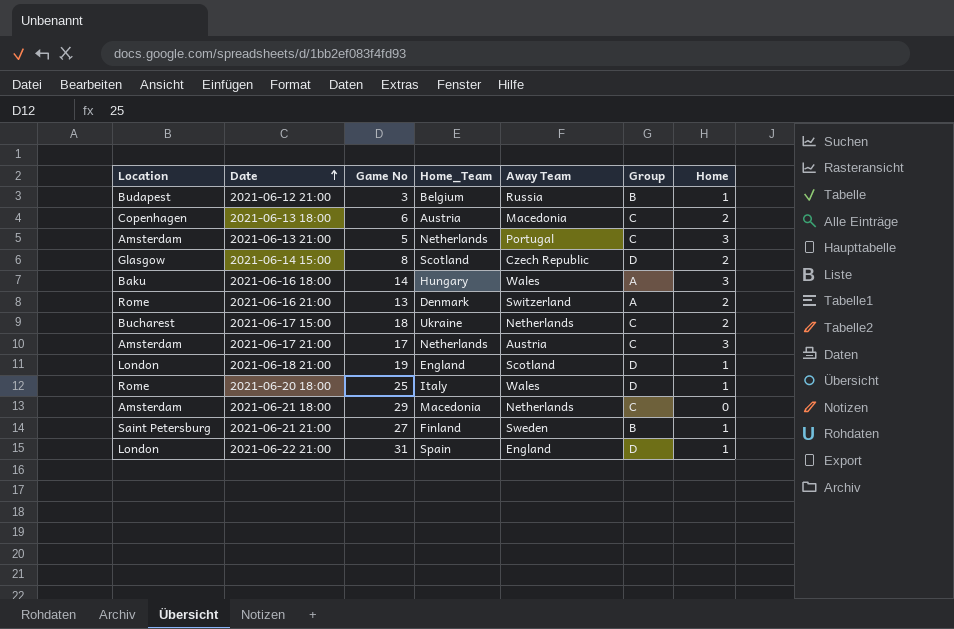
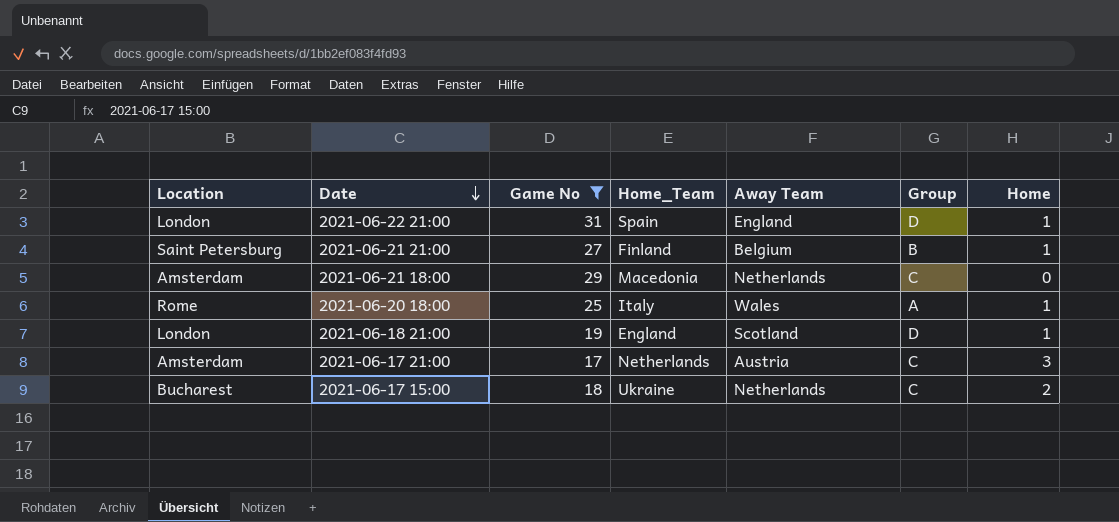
filter: none -> Game No >= 17
row order: Date ascending -> Date descending
2021-06-21 21:00 | Away Team: Sweden -> Belgium
2021-06-20 18:00 | Group: D -> A

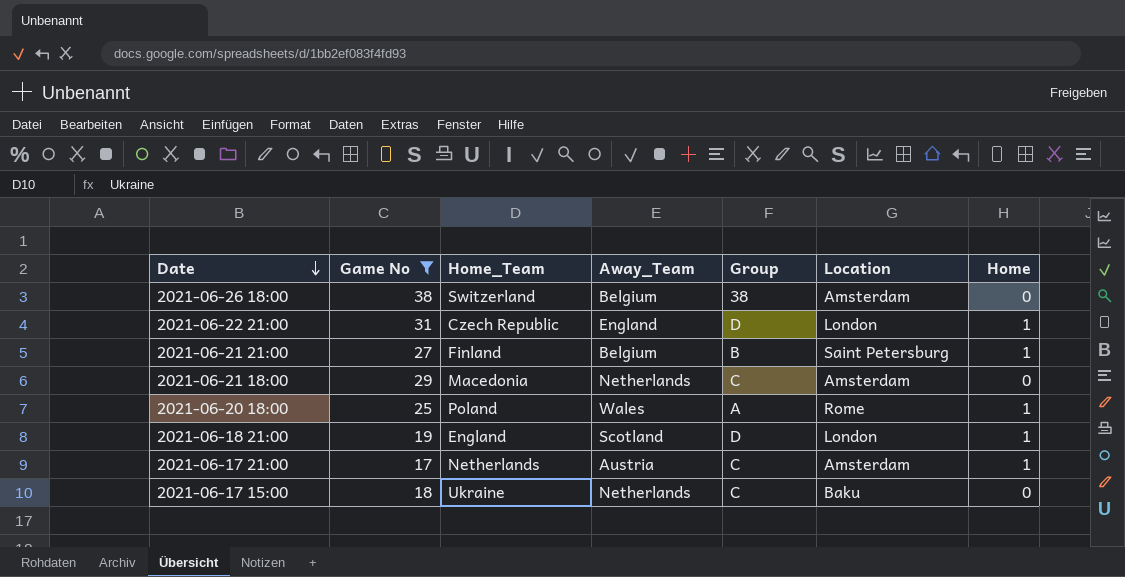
column name: Away Team -> Away_Team
column Location | position: 1 -> 6
row 2021-06-26 18:00: none -> 38 | Switzerland | Belgium | 38 | Amsterdam | 0
2021-06-22 21:00 | Home_Team: Spain -> Czech Republic
2021-06-20 18:00 | Home_Team: Italy -> Poland
2021-06-17 21:00 | Home: 3 -> 1
2021-06-17 15:00 | Location: Bucharest -> Baku
2021-06-17 15:00 | Home: 2 -> 0

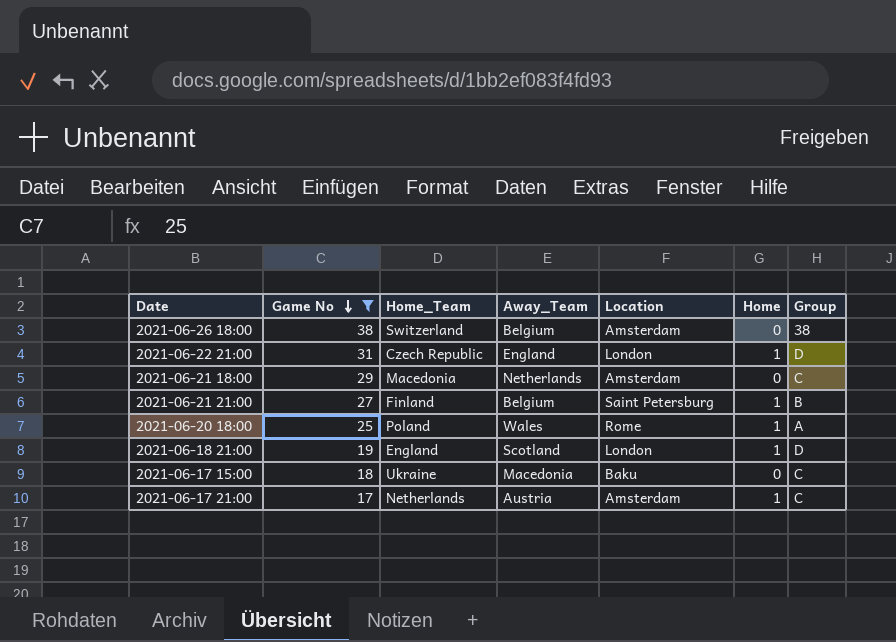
row order: Date descending -> Game No descending
column Group | position: 5 -> 7
2021-06-17 15:00 | Away_Team: Netherlands -> Macedonia

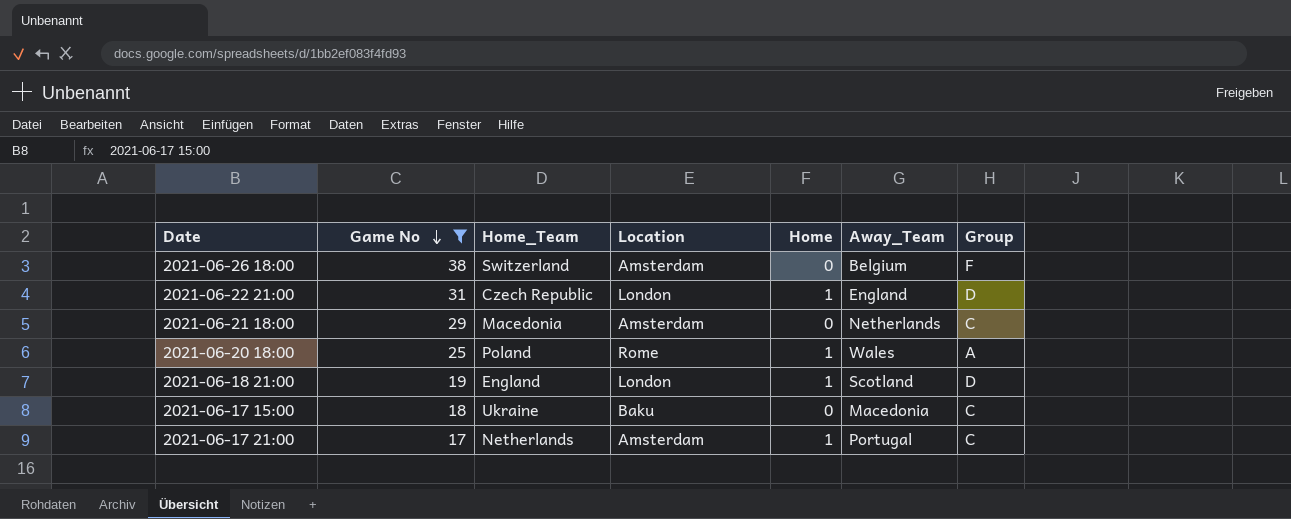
column Away_Team | position: 4 -> 6
row 2021-06-21 21:00: 27 | Finland | Belgium | Saint Petersburg | 1 | B -> none
2021-06-26 18:00 | Group: 38 -> F
2021-06-17 21:00 | Away_Team: Austria -> Portugal

